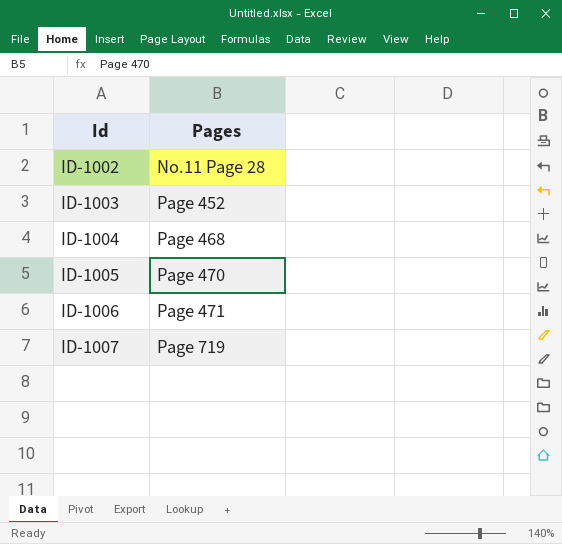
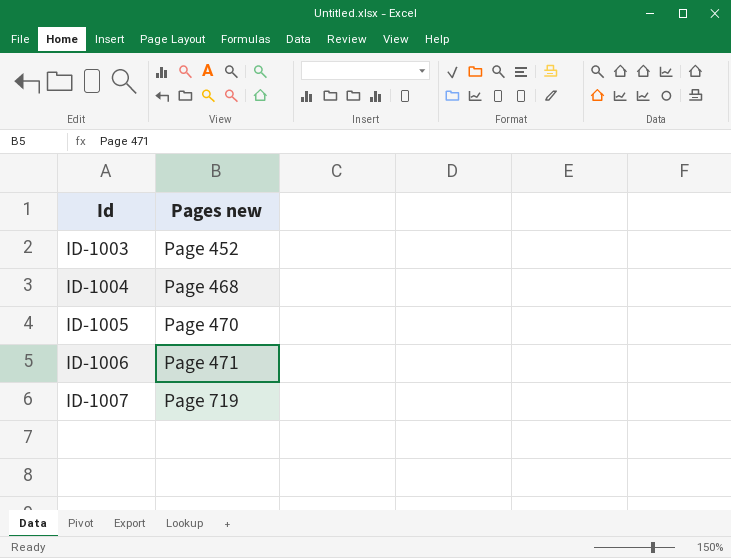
column name: Pages -> Pages new
row ID-1002: No.11 Page 28 -> none

